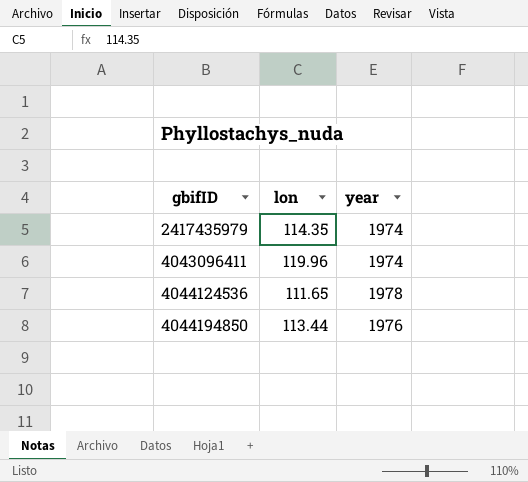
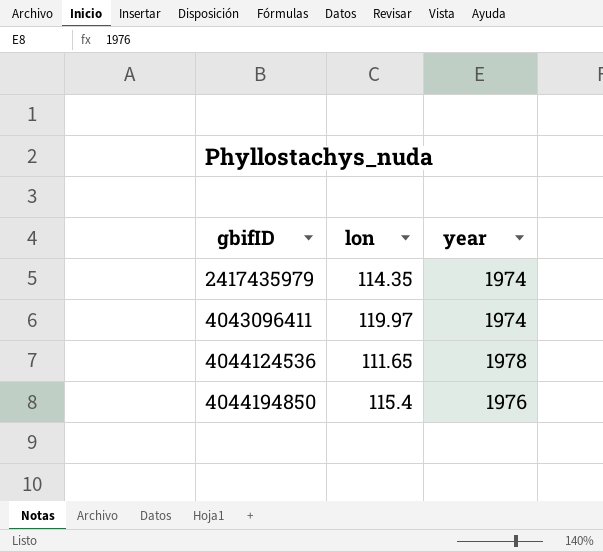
4043096411 | lon: 119.96 -> 119.97
4044194850 | lon: 113.44 -> 115.4

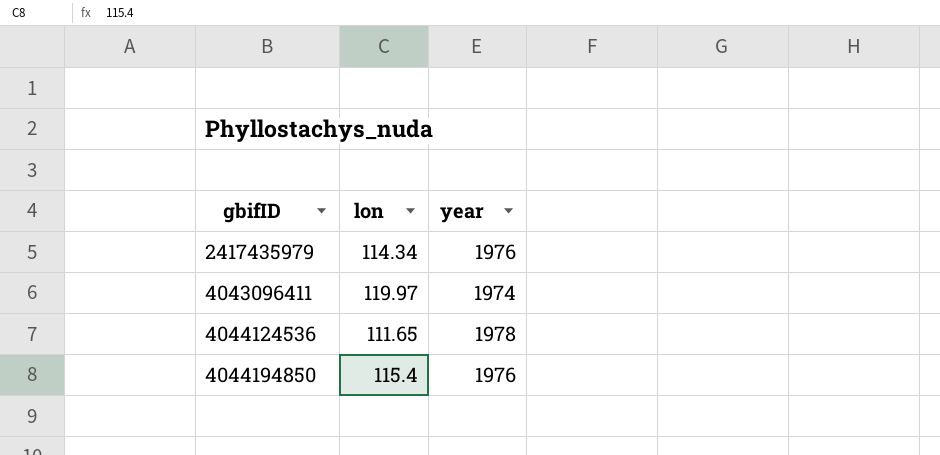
2417435979 | lon: 114.35 -> 114.34
2417435979 | year: 1974 -> 1976

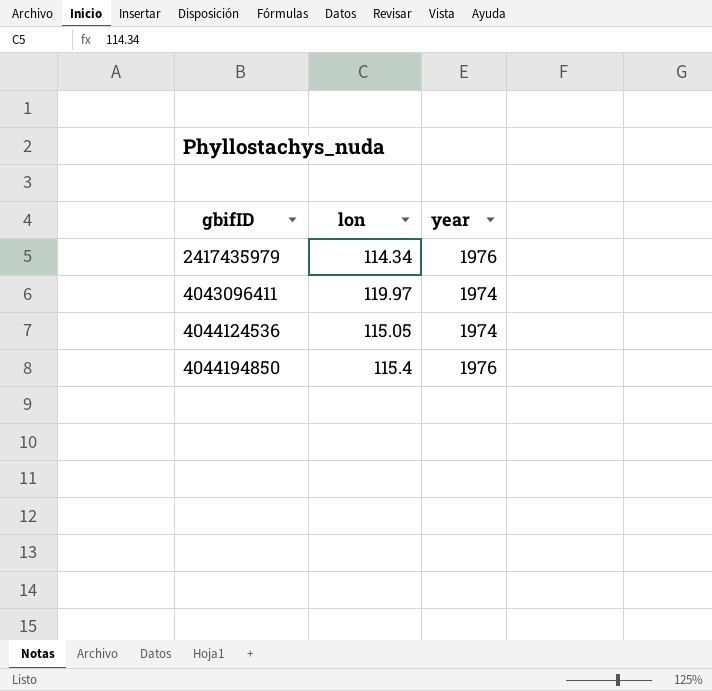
4044124536 | lon: 111.65 -> 115.05
4044124536 | year: 1978 -> 1974

